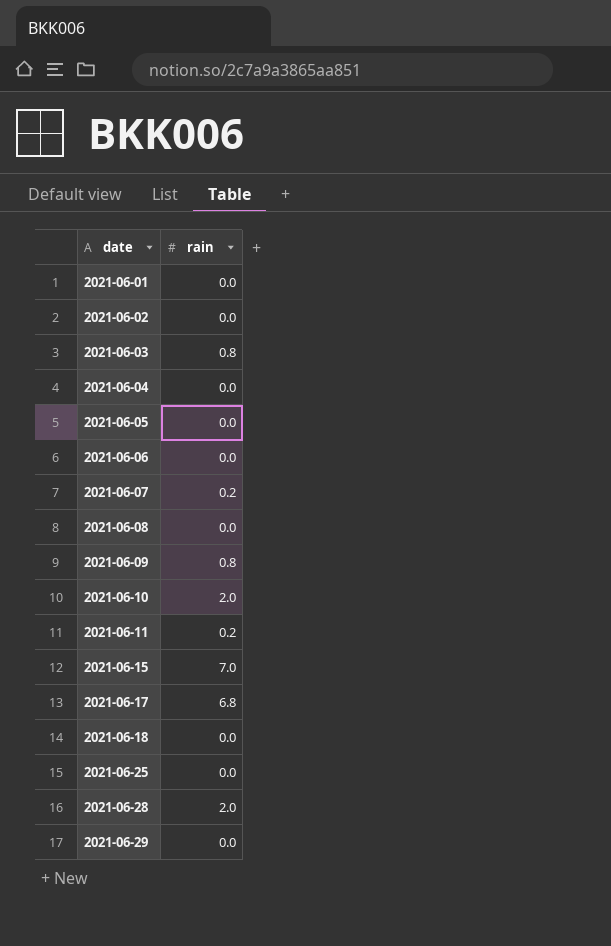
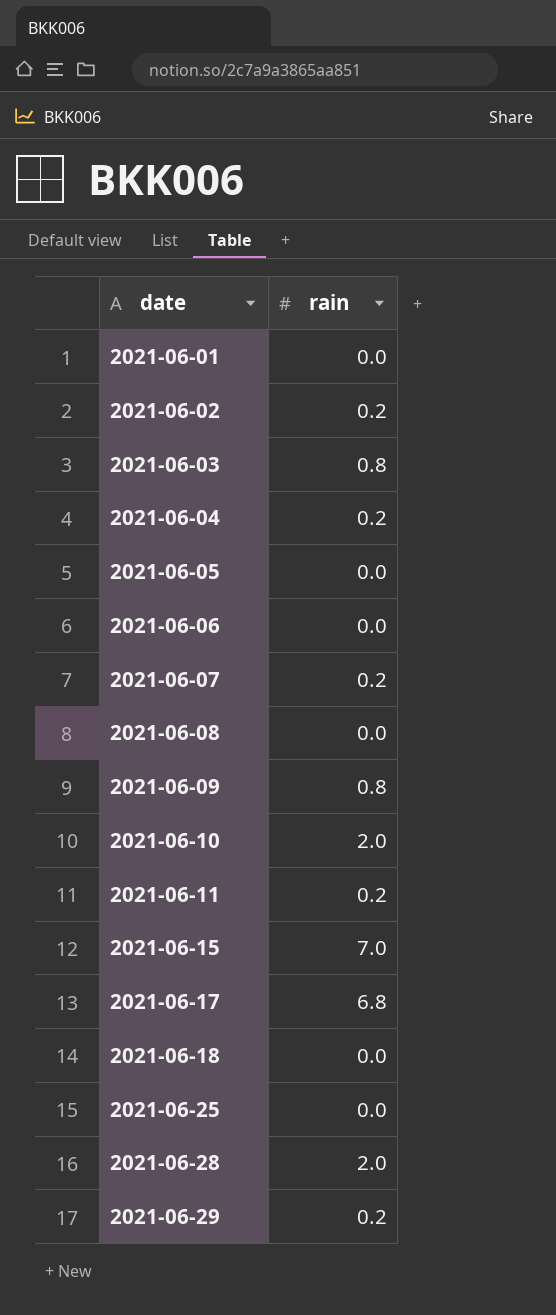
2021-06-02 | rain: 0.0 -> 0.2
2021-06-04 | rain: 0.0 -> 0.2
2021-06-29 | rain: 0.0 -> 0.2

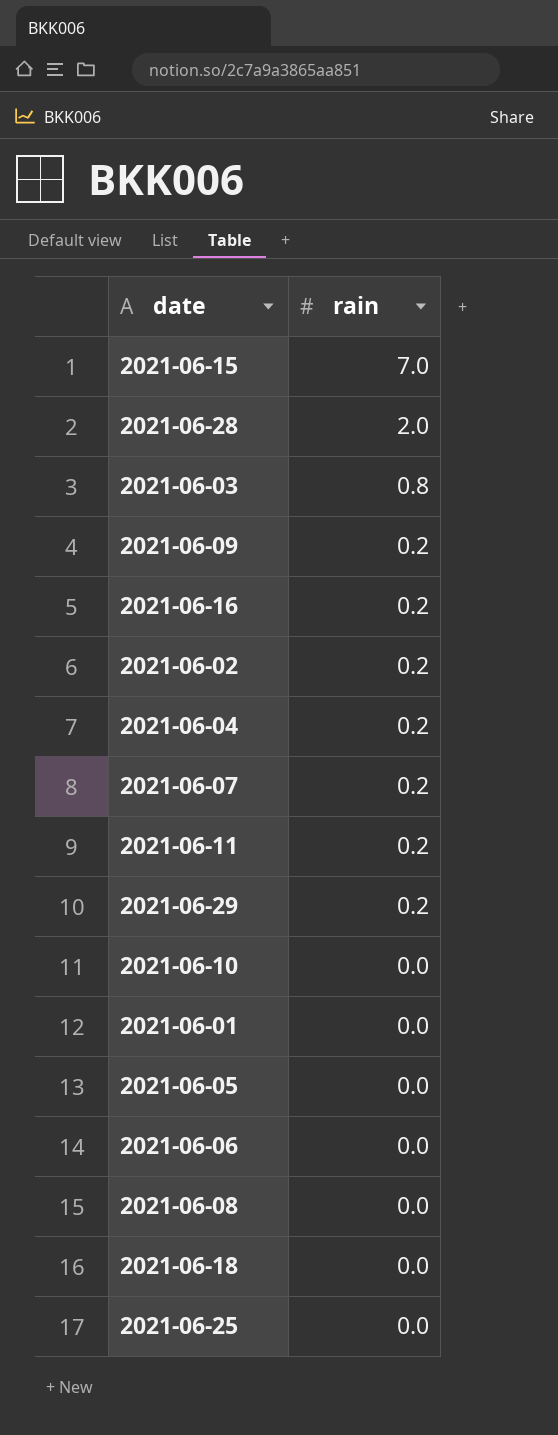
row order: date ascending -> rain descending
row 2021-06-17: 6.8 -> none
2021-06-09 | rain: 0.8 -> 0.2
row 2021-06-16: none -> 0.2
2021-06-10 | rain: 2.0 -> 0.0

